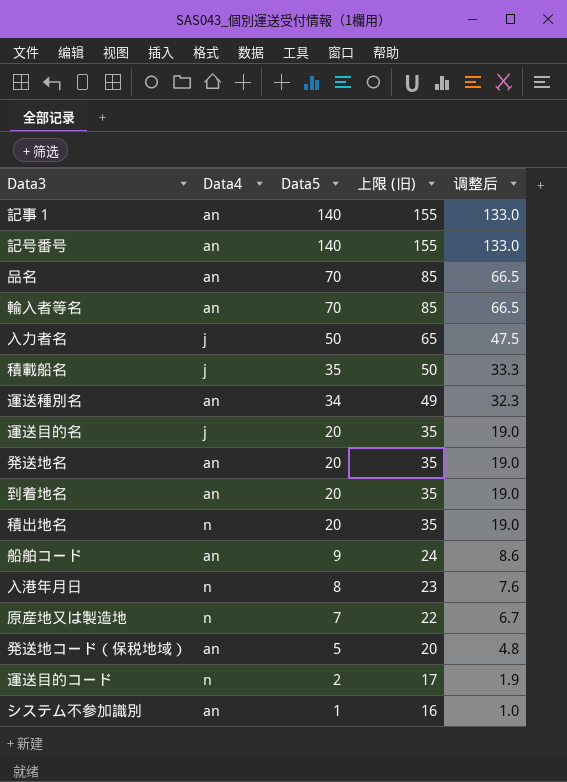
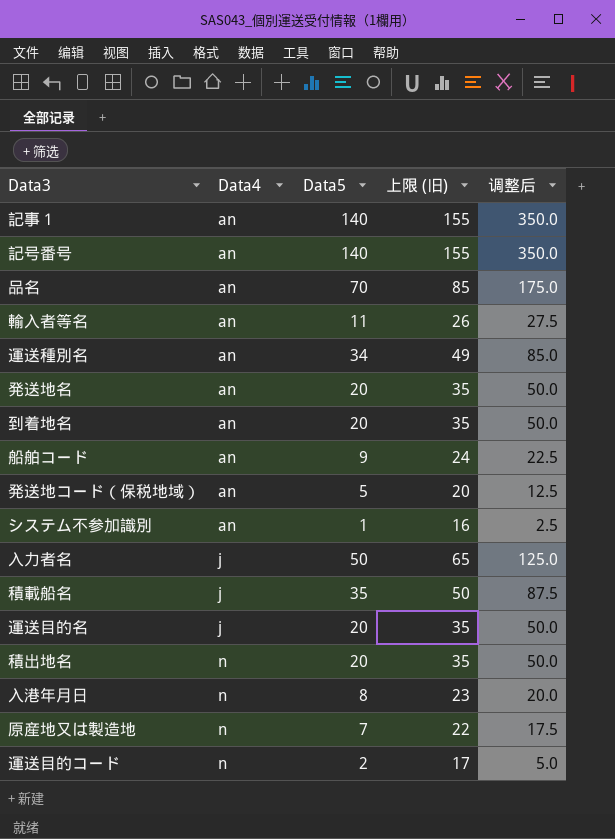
row order: Data5 descending -> Data4 ascending
column 调整后 | formula: [Data5] * 0.95 -> [Data5] * 2.5
輸入者等名 | Data5: 70 -> 11
輸入者等名 | 上限 (旧): 85 -> 26

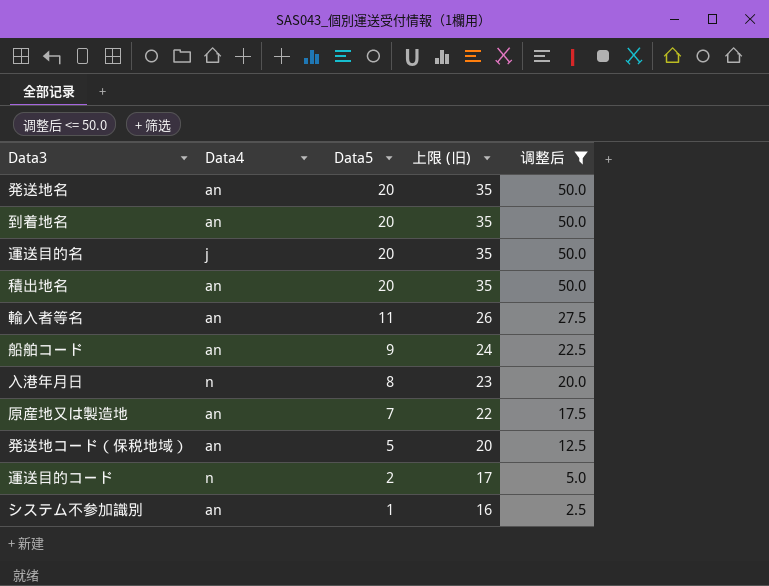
filter: none -> 调整后 <= 50.0
row order: Data4 ascending -> Data5 descending
積出地名 | Data4: n -> an
原産地又は製造地 | Data4: n -> an

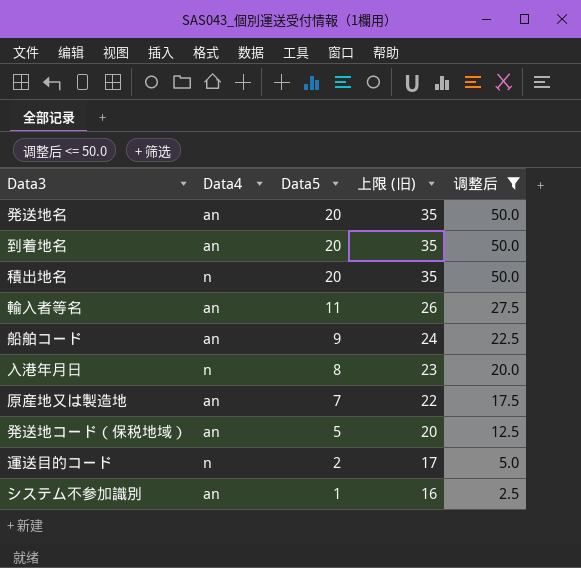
row 運送目的名: j | 20 | 35 | 50.0 -> none
積出地名 | Data4: an -> n

